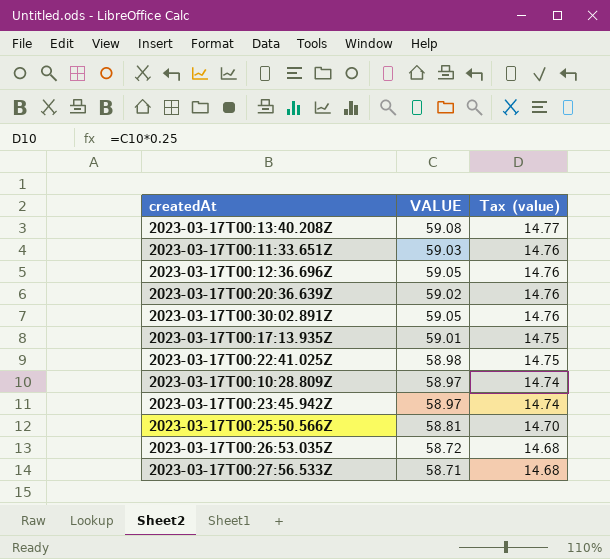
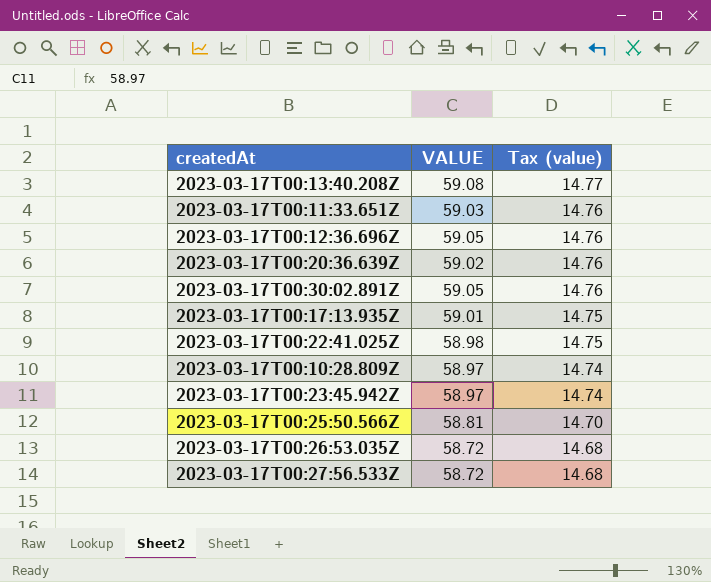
2023-03-17T00:27:56.533Z | VALUE: 58.71 -> 58.72

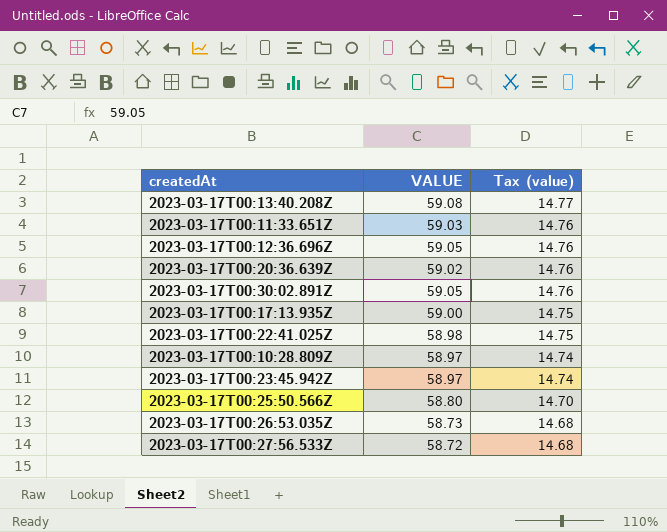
2023-03-17T00:17:13.935Z | VALUE: 59.01 -> 59.00
2023-03-17T00:25:50.566Z | VALUE: 58.81 -> 58.80
2023-03-17T00:26:53.035Z | VALUE: 58.72 -> 58.73

